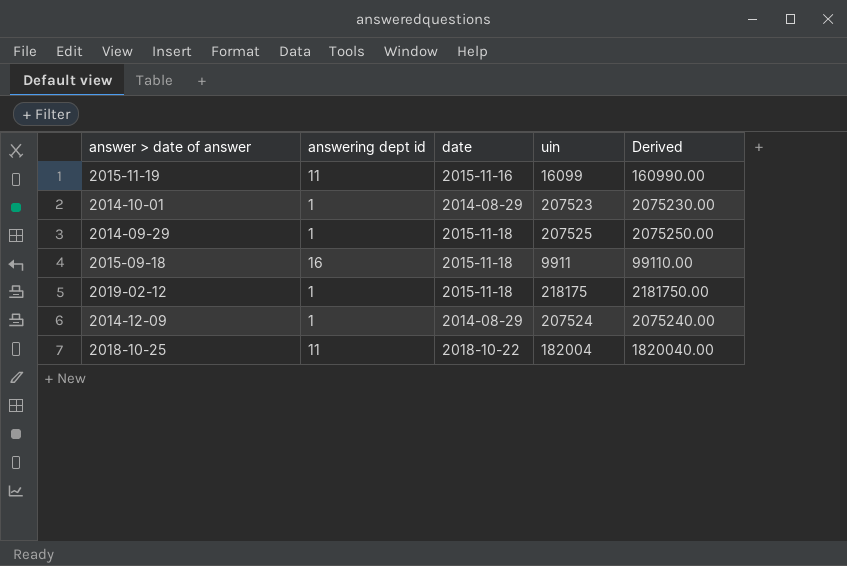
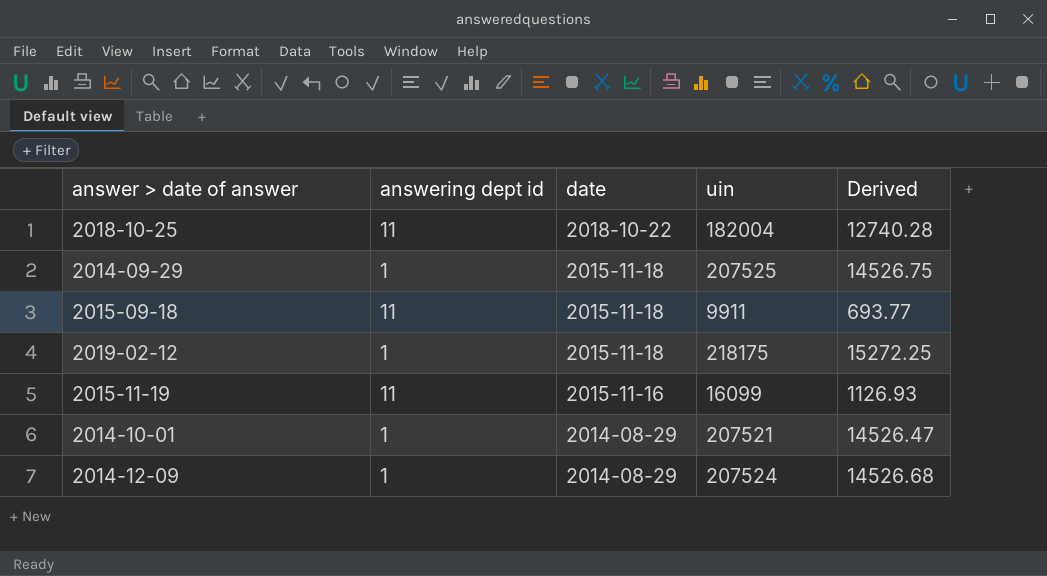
row order: none -> date descending
column Derived | formula: [uin] * 10 -> [uin] * 0.07
2015-09-18 | answering dept id: 16 -> 11
2014-10-01 | uin: 207523 -> 207521

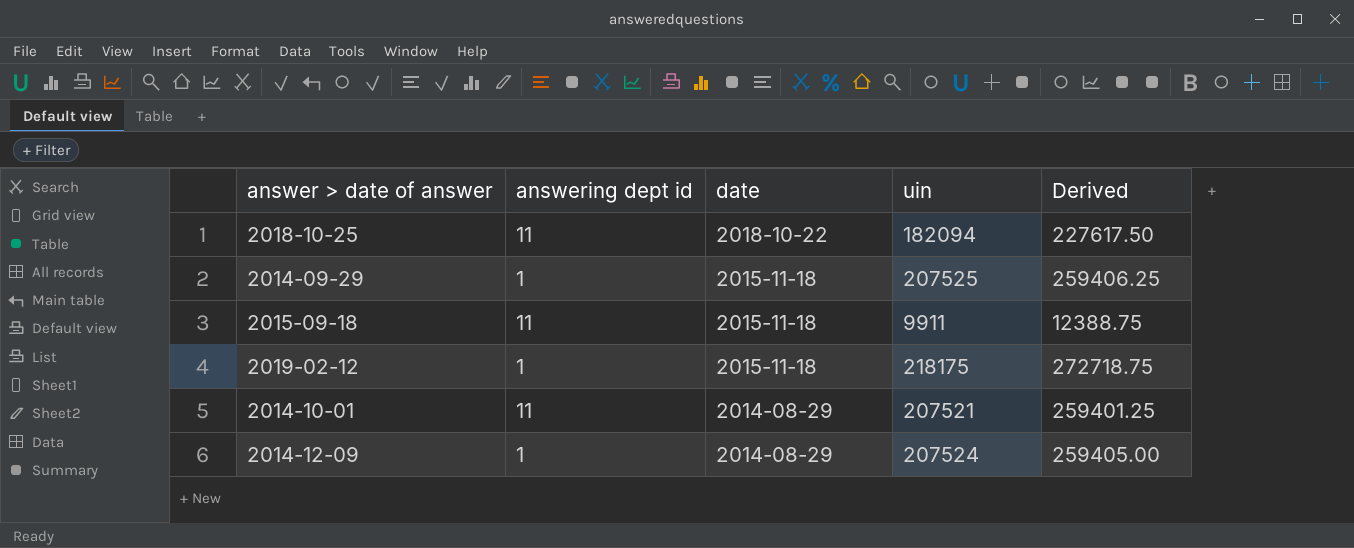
column Derived | formula: [uin] * 0.07 -> [uin] * 1.25
row 2015-11-19: 11 | 2015-11-16 | 16099 | 1126.93 -> none
2018-10-25 | uin: 182004 -> 182094
2014-10-01 | answering dept id: 1 -> 11

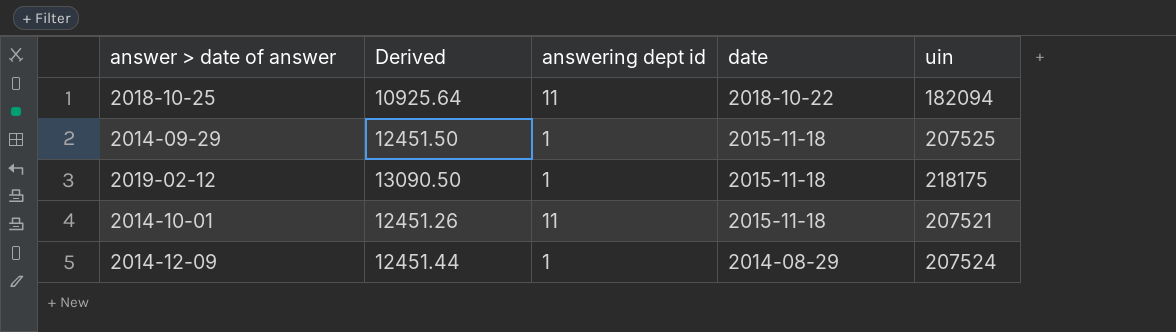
column Derived | formula: [uin] * 1.25 -> [uin] * 0.06
column Derived | position: 5 -> 2
row 2015-09-18: 11 | 2015-11-18 | 9911 | 12388.75 -> none
2014-10-01 | date: 2014-08-29 -> 2015-11-18

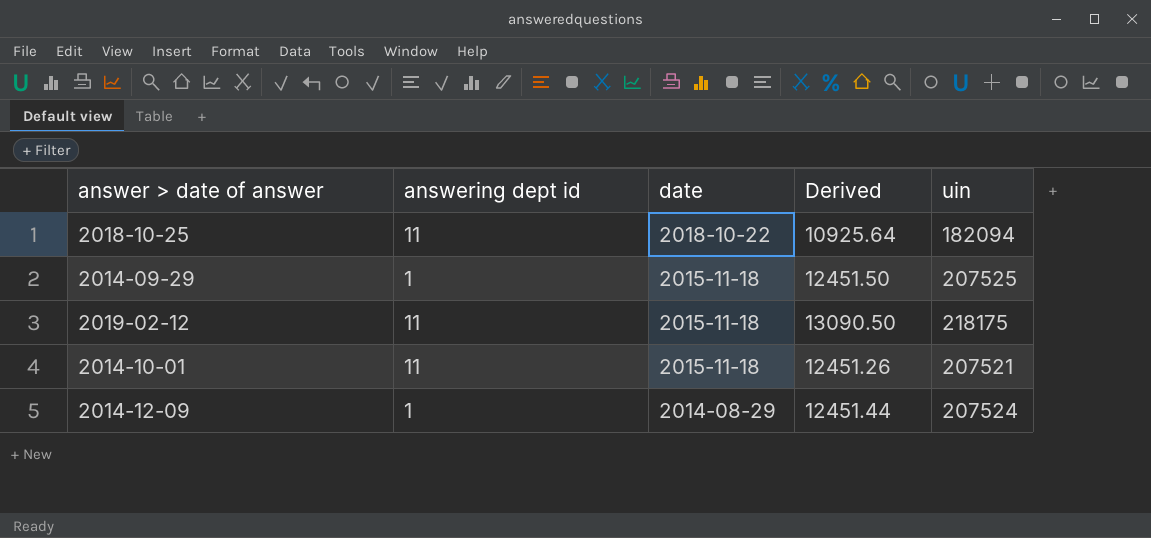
column Derived | position: 2 -> 4
2019-02-12 | answering dept id: 1 -> 11

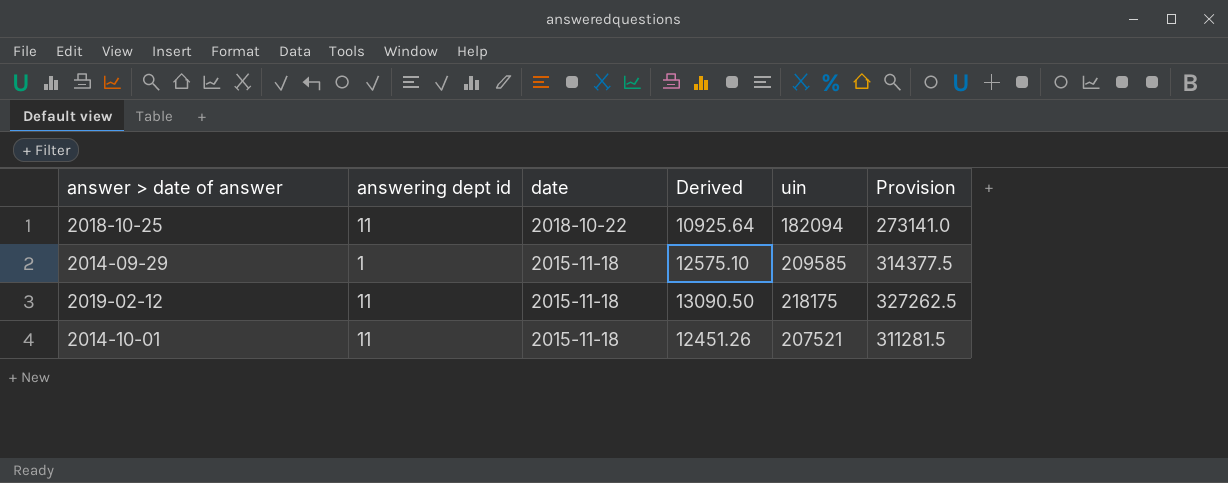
column Provision | formula: none -> [uin] * 1.5
row 2014-12-09: 1 | 2014-08-29 | 12451.44 | 207524 -> none
2014-09-29 | Derived: 12451.50 -> 12575.10
2014-09-29 | uin: 207525 -> 209585

